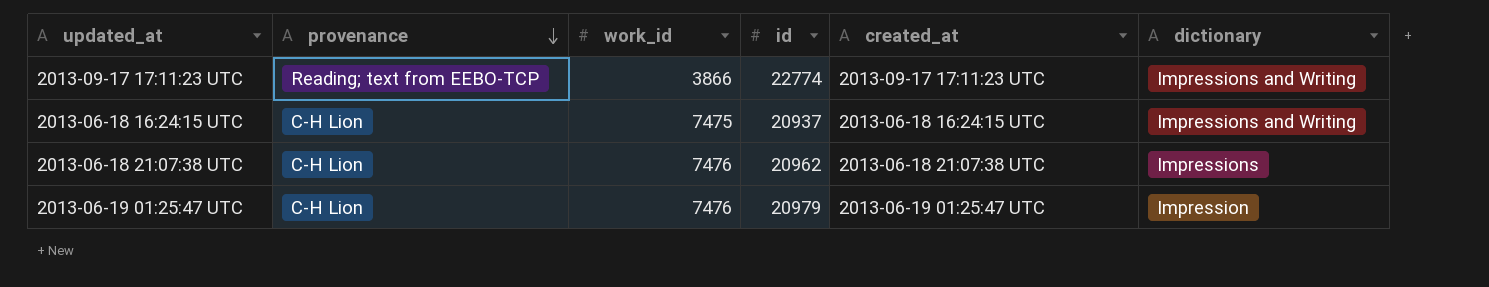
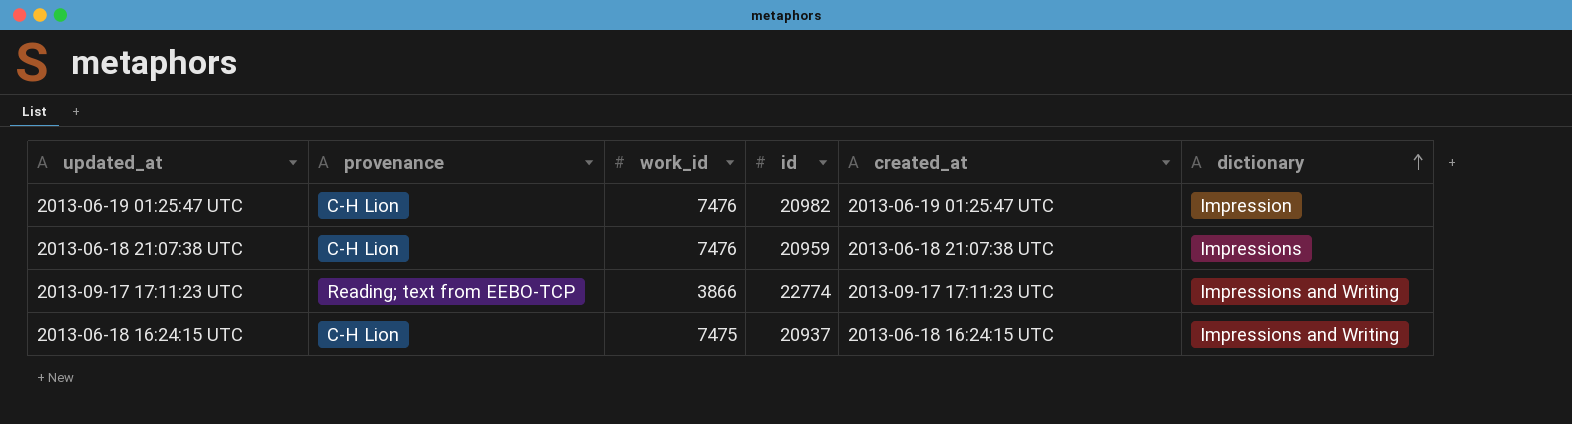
row order: provenance descending -> dictionary ascending
2013-06-19 01:25:47 UTC | id: 20979 -> 20982
2013-06-18 21:07:38 UTC | id: 20962 -> 20959

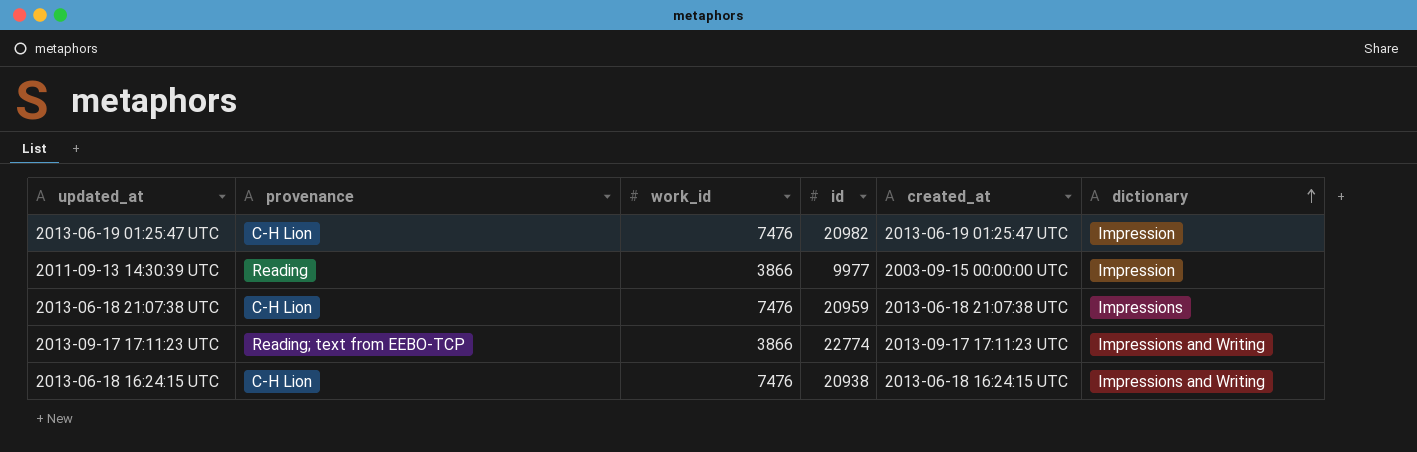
row 2011-09-13 14:30:39 UTC: none -> Reading | 3866 | 9977 | 2003-09-15 00:00:00 UTC | Impression
2013-06-18 16:24:15 UTC | work_id: 7475 -> 7476
2013-06-18 16:24:15 UTC | id: 20937 -> 20938

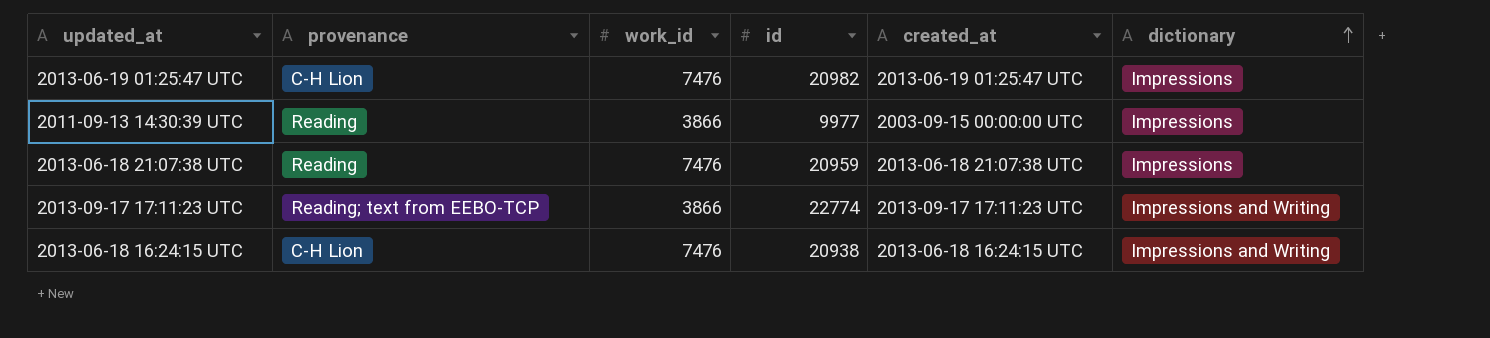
2013-06-19 01:25:47 UTC | dictionary: Impression -> Impressions
2011-09-13 14:30:39 UTC | dictionary: Impression -> Impressions
2013-06-18 21:07:38 UTC | provenance: C-H Lion -> Reading

